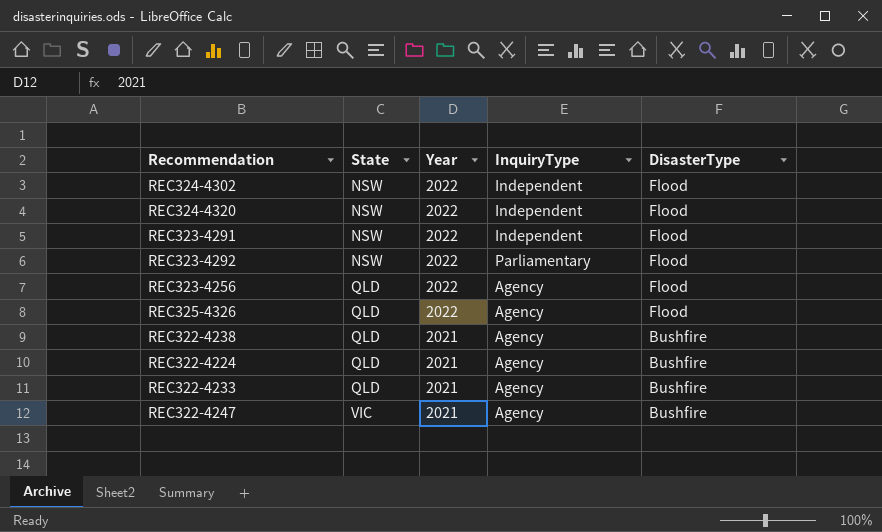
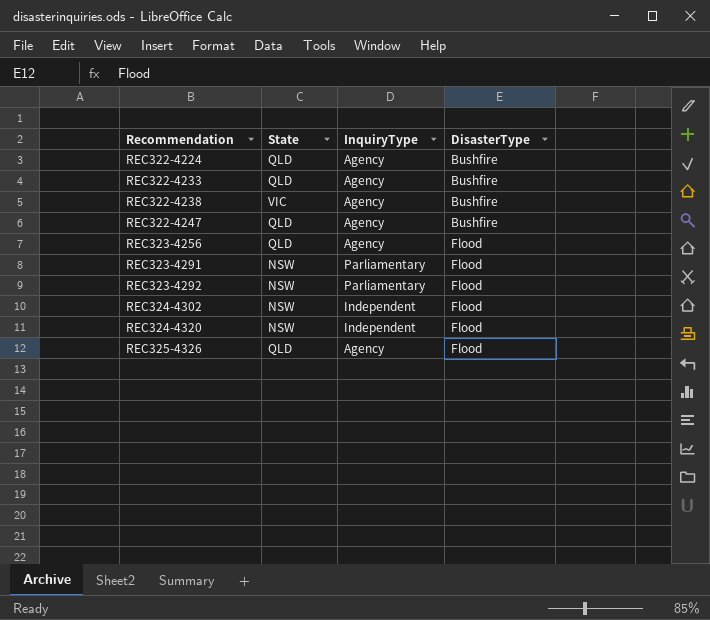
row order: State ascending -> Recommendation ascending
column Year | position: 3 -> none
REC322-4238 | State: QLD -> VIC
REC322-4247 | State: VIC -> QLD
REC323-4291 | InquiryType: Independent -> Parliamentary

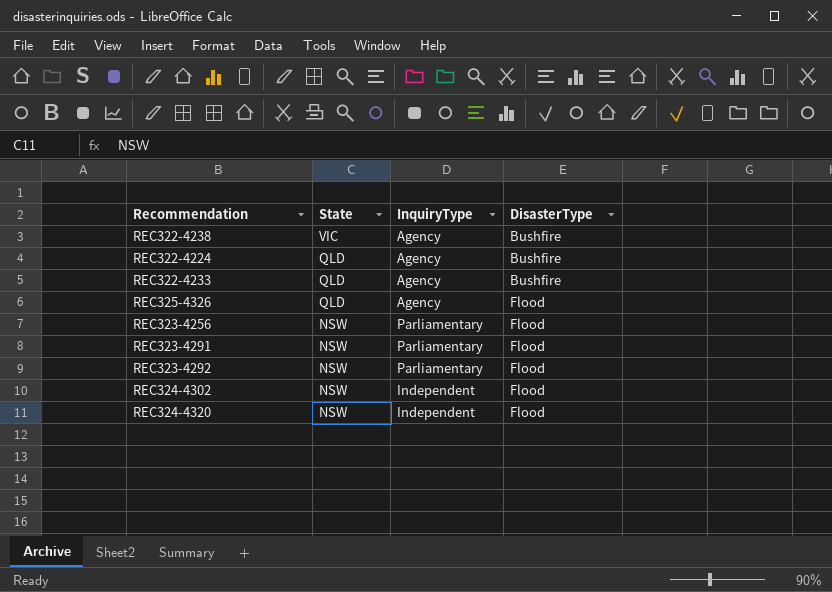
row order: Recommendation ascending -> State descending
row REC322-4247: QLD | Agency | Bushfire -> none
REC323-4256 | State: QLD -> NSW
REC323-4256 | InquiryType: Agency -> Parliamentary

